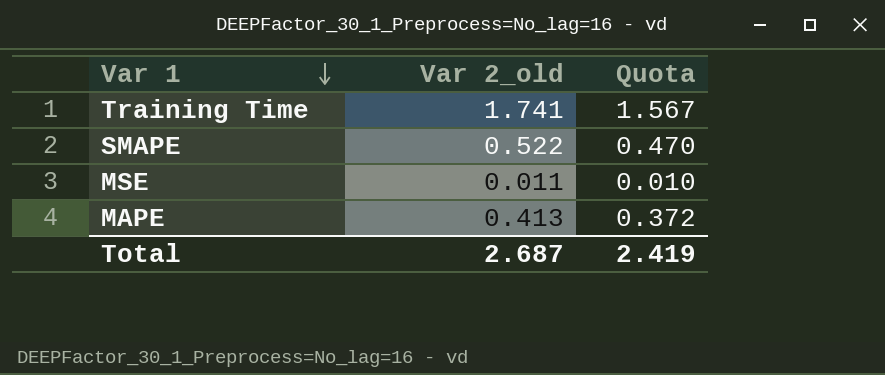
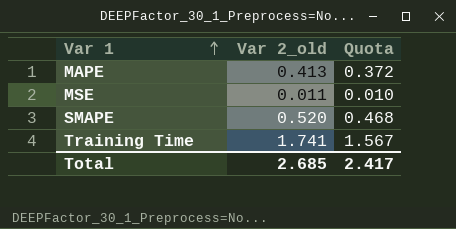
row order: Var 1 descending -> Var 1 ascending
SMAPE | Var 2_old: 0.522 -> 0.520
SMAPE | Quota: 0.470 -> 0.468
Total | Var 2_old: 2.687 -> 2.685
Total | Quota: 2.419 -> 2.417

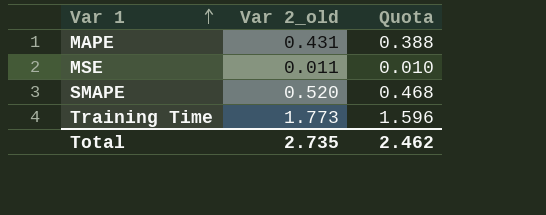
MAPE | Var 2_old: 0.413 -> 0.431
MAPE | Quota: 0.372 -> 0.388
Training Time | Var 2_old: 1.741 -> 1.773
Training Time | Quota: 1.567 -> 1.596
Total | Var 2_old: 2.685 -> 2.735
Total | Quota: 2.417 -> 2.462

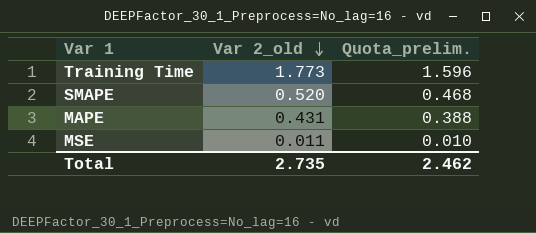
row order: Var 1 ascending -> Var 2_old descending
column name: Quota -> Quota_prelim.

